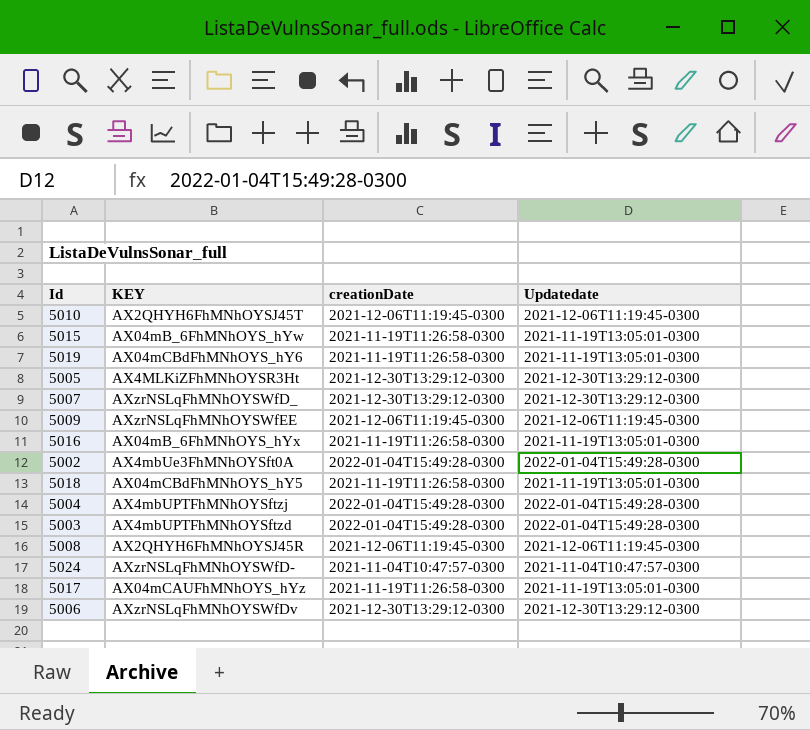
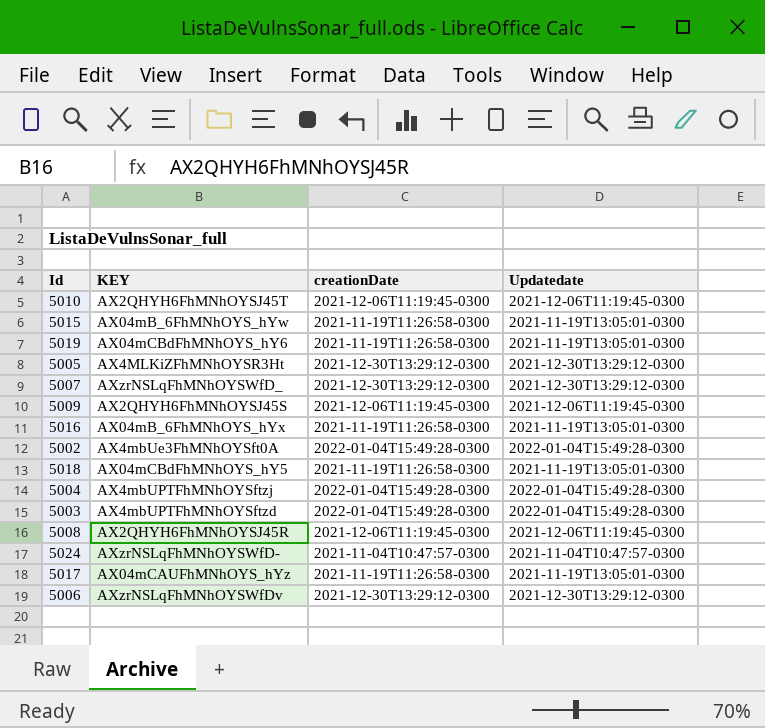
5009 | KEY: AXzrNSLqFhMNhOYSWfEE -> AX2QHYH6FhMNhOYSJ45S

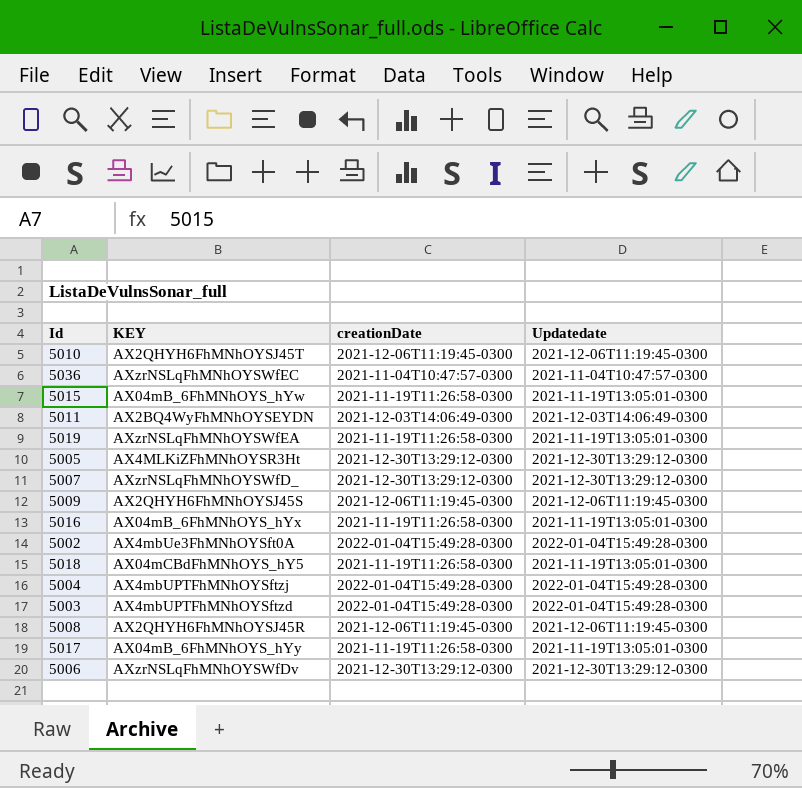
row 5024: AXzrNSLqFhMNhOYSWfD- | 2021-11-04T10:47:57-0300 | 2021-11-04T10:47:57-0300 -> none
row 5036: none -> AXzrNSLqFhMNhOYSWfEC | 2021-11-04T10:47:57-0300 | 2021-11-04T10:47:57-0300
row 5011: none -> AX2BQ4WyFhMNhOYSEYDN | 2021-12-03T14:06:49-0300 | 2021-12-03T14:06:49-0300
5019 | KEY: AX04mCBdFhMNhOYS_hY6 -> AXzrNSLqFhMNhOYSWfEA
5017 | KEY: AX04mCAUFhMNhOYS_hYz -> AX04mB_6FhMNhOYS_hYy

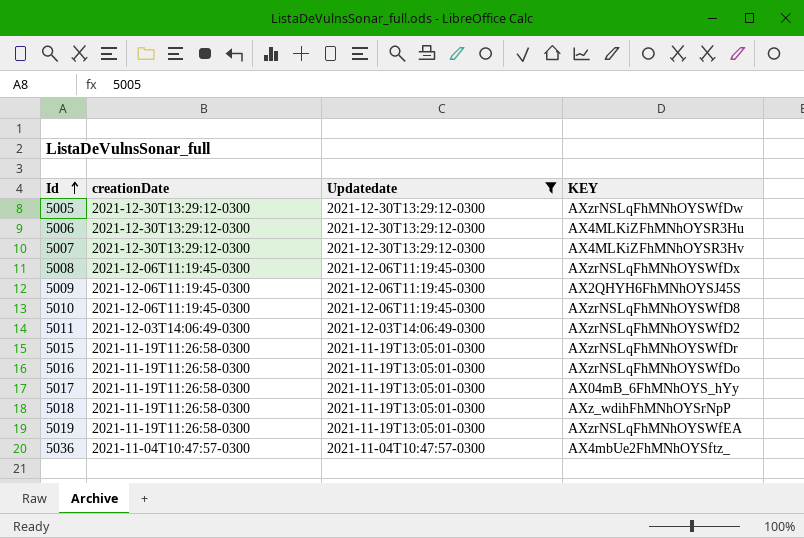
filter: none -> Updatedate != 2022-01-04T15:49:28-0300
row order: none -> Id ascending
column KEY | position: 2 -> 4
5005 | KEY: AX4MLKiZFhMNhOYSR3Ht -> AXzrNSLqFhMNhOYSWfDw
5006 | KEY: AXzrNSLqFhMNhOYSWfDv -> AX4MLKiZFhMNhOYSR3Hu
5007 | KEY: AXzrNSLqFhMNhOYSWfD_ -> AX4MLKiZFhMNhOYSR3Hv
5008 | KEY: AX2QHYH6FhMNhOYSJ45R -> AXzrNSLqFhMNhOYSWfDx
5010 | KEY: AX2QHYH6FhMNhOYSJ45T -> AXzrNSLqFhMNhOYSWfD8
5011 | KEY: AX2BQ4WyFhMNhOYSEYDN -> AXzrNSLqFhMNhOYSWfD2
5015 | KEY: AX04mB_6FhMNhOYS_hYw -> AXzrNSLqFhMNhOYSWfDr
5016 | KEY: AX04mB_6FhMNhOYS_hYx -> AXzrNSLqFhMNhOYSWfDo
5018 | KEY: AX04mCBdFhMNhOYS_hY5 -> AXz_wdihFhMNhOYSrNpP
5036 | KEY: AXzrNSLqFhMNhOYSWfEC -> AX4mbUe2FhMNhOYSftz_

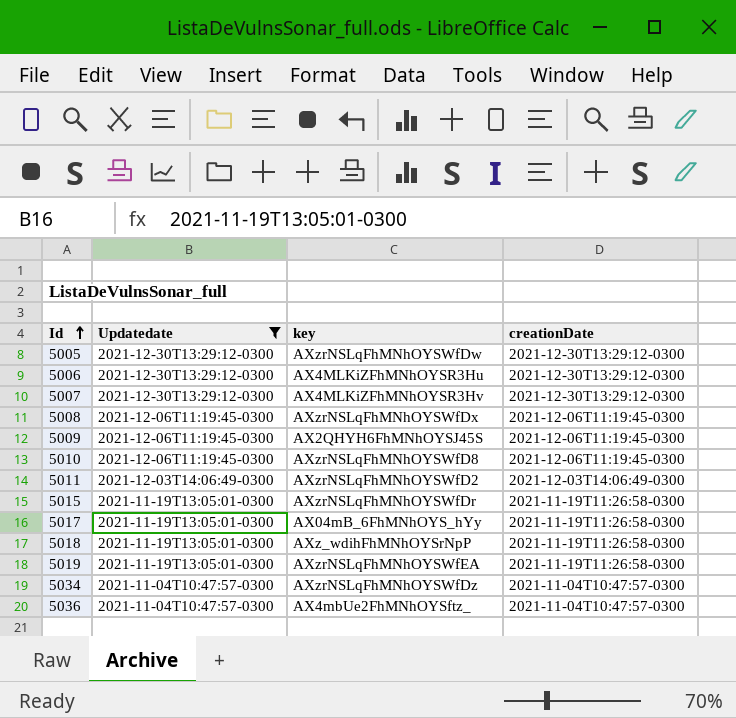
column name: KEY -> key
column creationDate | position: 2 -> 4
row 5016: 2021-11-19T11:26:58-0300 | 2021-11-19T13:05:01-0300 | AXzrNSLqFhMNhOYSWfDo -> none
row 5034: none -> 2021-11-04T10:47:57-0300 | AXzrNSLqFhMNhOYSWfDz | 2021-11-04T10:47:57-0300

